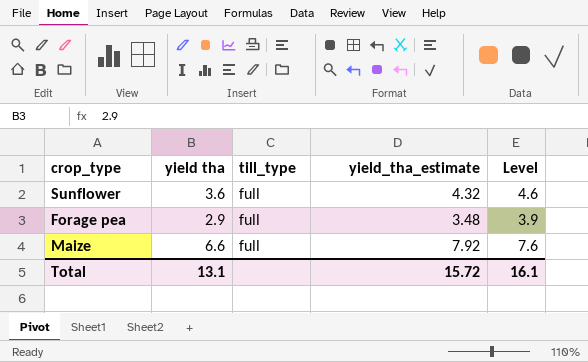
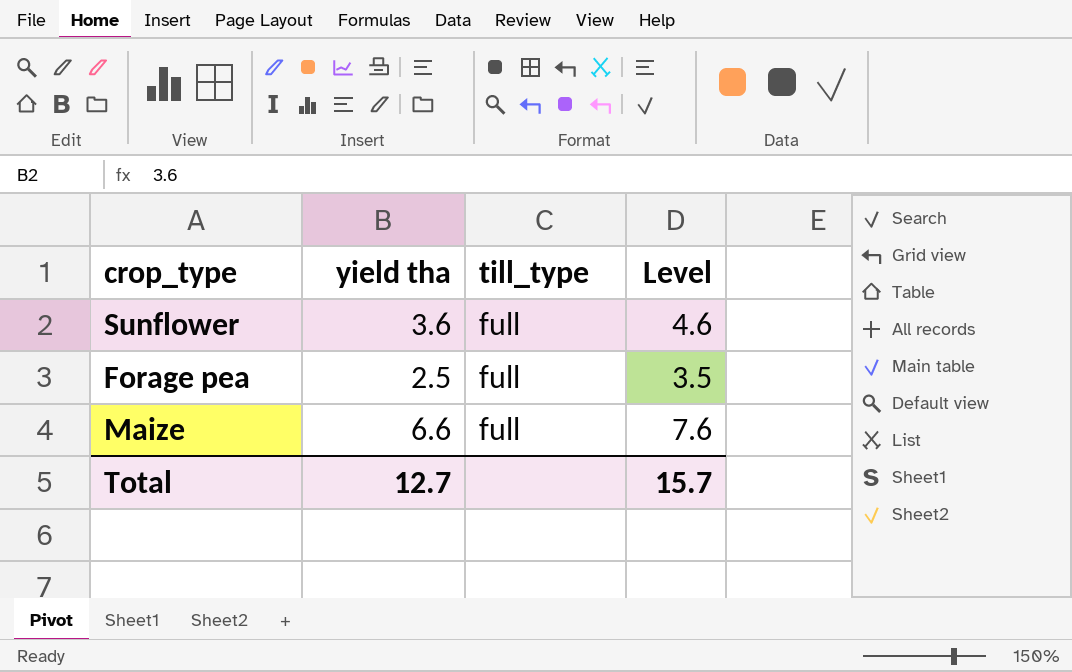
column yield_tha_estimate | formula: [yield tha] * 1.2 -> none
Forage pea | yield tha: 2.9 -> 2.5
Forage pea | Level: 3.9 -> 3.5
Total | yield tha: 13.1 -> 12.7
Total | Level: 16.1 -> 15.7

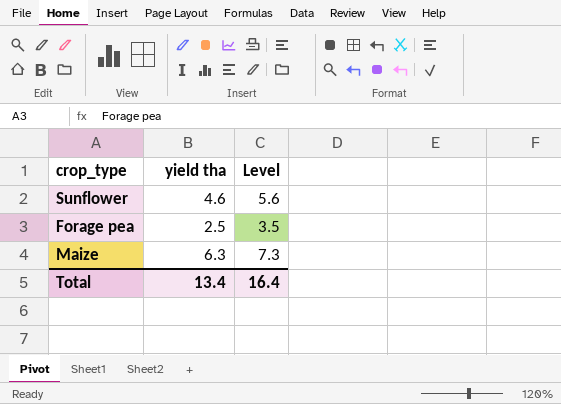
column till_type | position: 3 -> none
Sunflower | yield tha: 3.6 -> 4.6
Sunflower | Level: 4.6 -> 5.6
Maize | yield tha: 6.6 -> 6.3
Maize | Level: 7.6 -> 7.3
Total | yield tha: 12.7 -> 13.4
Total | Level: 15.7 -> 16.4

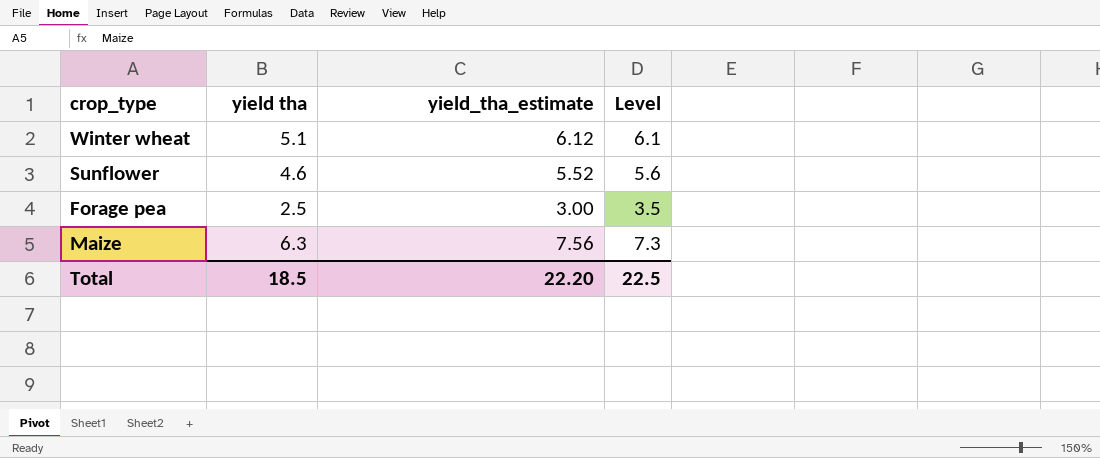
column yield_tha_estimate | formula: none -> [yield tha] * 1.2
row Winter wheat: none -> 5.1 | 6.12 | 6.1
Total | yield tha: 13.4 -> 18.5
Total | Level: 16.4 -> 22.5

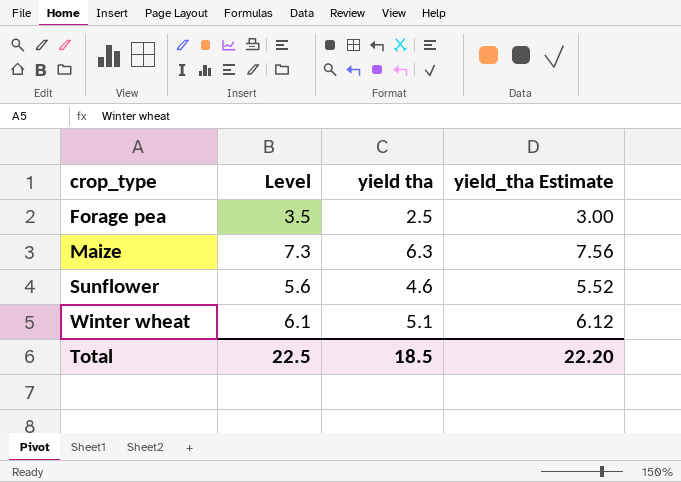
row order: none -> crop_type ascending
column Level | position: 4 -> 2
column name: yield_tha_estimate -> yield_tha Estimate

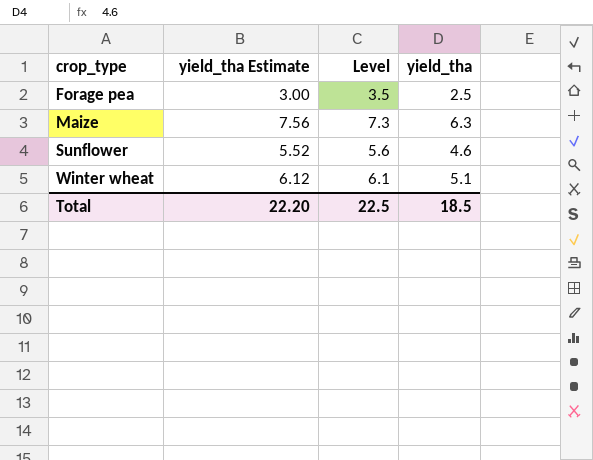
column yield_tha Estimate | position: 4 -> 2
column name: yield tha -> yield_tha

